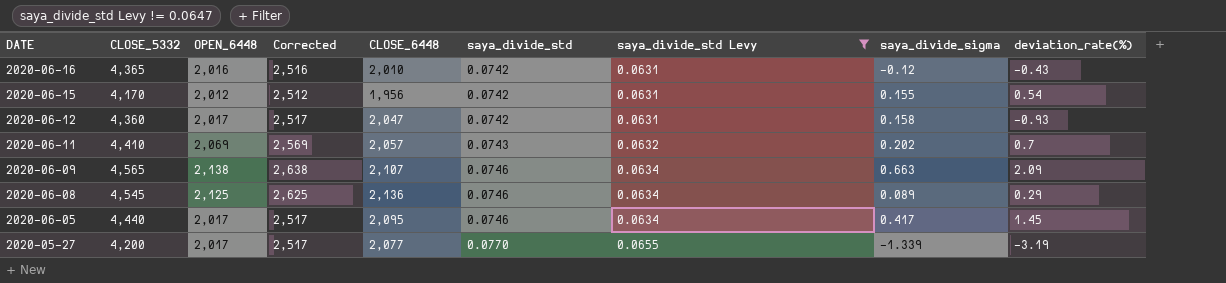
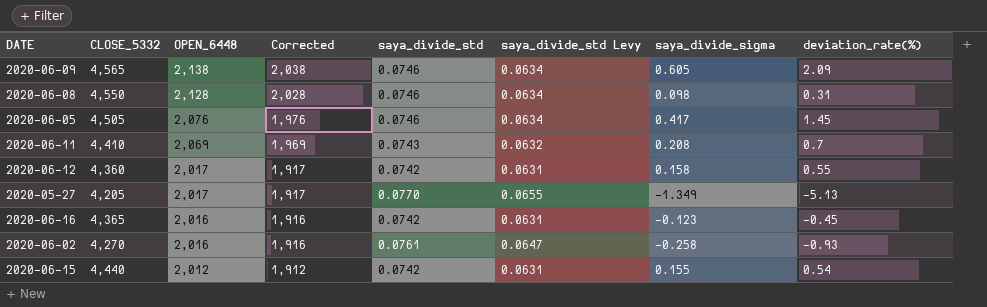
filter: saya_divide_std Levy != 0.0647 -> none
row order: DATE descending -> OPEN_6448 descending
column CLOSE_6448 | position: 5 -> none
column Corrected | formula: [OPEN_6448] + 500 -> [OPEN_6448] - 100
2020-06-09 | saya_divide_sigma: 0.663 -> 0.605
2020-06-08 | CLOSE_5332: 4,545 -> 4,550
2020-06-08 | OPEN_6448: 2,125 -> 2,128
2020-06-08 | saya_divide_sigma: 0.089 -> 0.098
2020-06-08 | deviation_rate(%): 0.29 -> 0.31
2020-06-05 | CLOSE_5332: 4,440 -> 4,505
2020-06-05 | OPEN_6448: 2,017 -> 2,076
2020-06-11 | saya_divide_sigma: 0.202 -> 0.208
2020-06-12 | deviation_rate(%): -0.93 -> 0.55
2020-05-27 | CLOSE_5332: 4,200 -> 4,205
2020-05-27 | saya_divide_sigma: -1.339 -> -1.349
2020-05-27 | deviation_rate(%): -3.19 -> -5.13
2020-06-16 | saya_divide_sigma: -0.12 -> -0.123
2020-06-16 | deviation_rate(%): -0.43 -> -0.45
2020-06-15 | CLOSE_5332: 4,170 -> 4,440

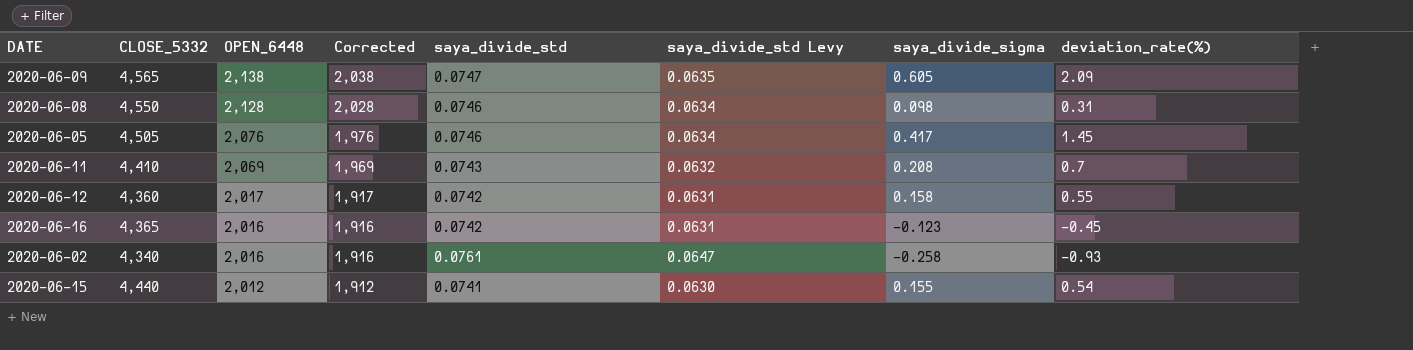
row 2020-05-27: 4,205 | 2,017 | 1,917 | 0.0770 | 0.0655 | -1.349 | -5.13 -> none
2020-06-09 | saya_divide_std: 0.0746 -> 0.0747
2020-06-09 | saya_divide_std Levy: 0.0634 -> 0.0635
2020-06-02 | CLOSE_5332: 4,270 -> 4,340
2020-06-15 | saya_divide_std: 0.0742 -> 0.0741
2020-06-15 | saya_divide_std Levy: 0.0631 -> 0.0630

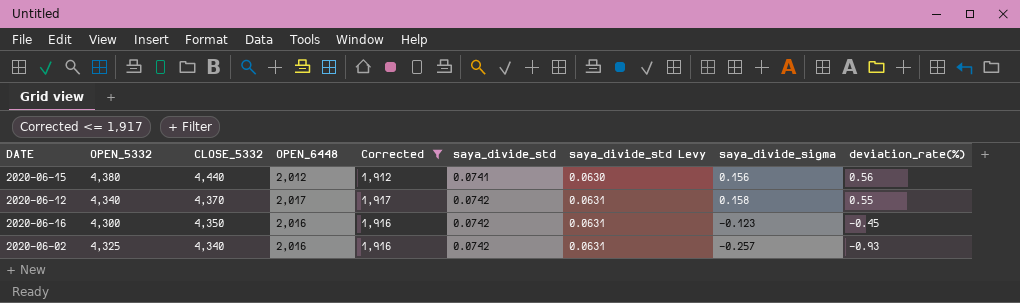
filter: none -> Corrected <= 1,917
row order: OPEN_6448 descending -> CLOSE_5332 descending
column OPEN_5332 | position: none -> 2
2020-06-15 | saya_divide_sigma: 0.155 -> 0.156
2020-06-15 | deviation_rate(%): 0.54 -> 0.56
2020-06-12 | CLOSE_5332: 4,360 -> 4,370
2020-06-16 | CLOSE_5332: 4,365 -> 4,350
2020-06-02 | saya_divide_std: 0.0761 -> 0.0742
2020-06-02 | saya_divide_std Levy: 0.0647 -> 0.0631
2020-06-02 | saya_divide_sigma: -0.258 -> -0.257

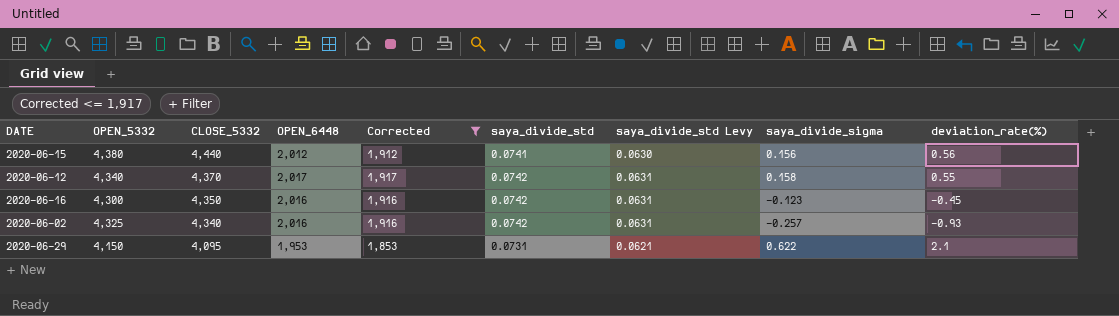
row 2020-06-29: none -> 4,150 | 4,095 | 1,953 | 1,853 | 0.0731 | 0.0621 | 0.622 | 2.1

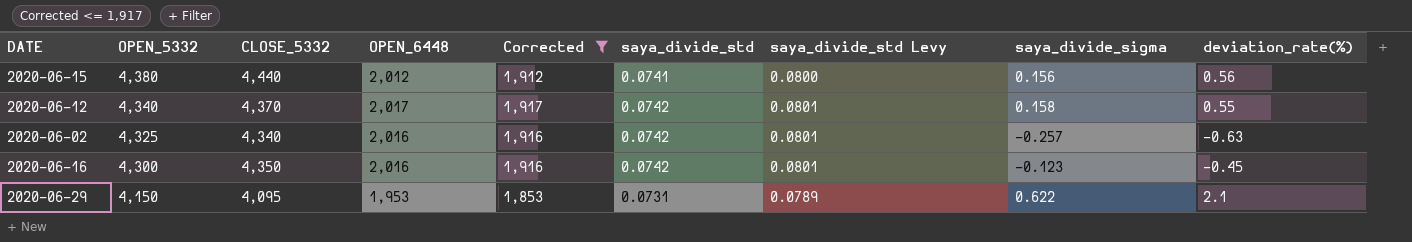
row order: CLOSE_5332 descending -> OPEN_5332 descending
column saya_divide_std Levy | formula: [saya_divide_std] * 0.85 -> [saya_divide_std] * 1.08
2020-06-02 | deviation_rate(%): -0.93 -> -0.63

